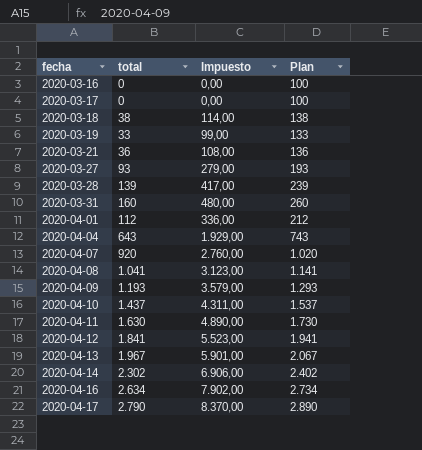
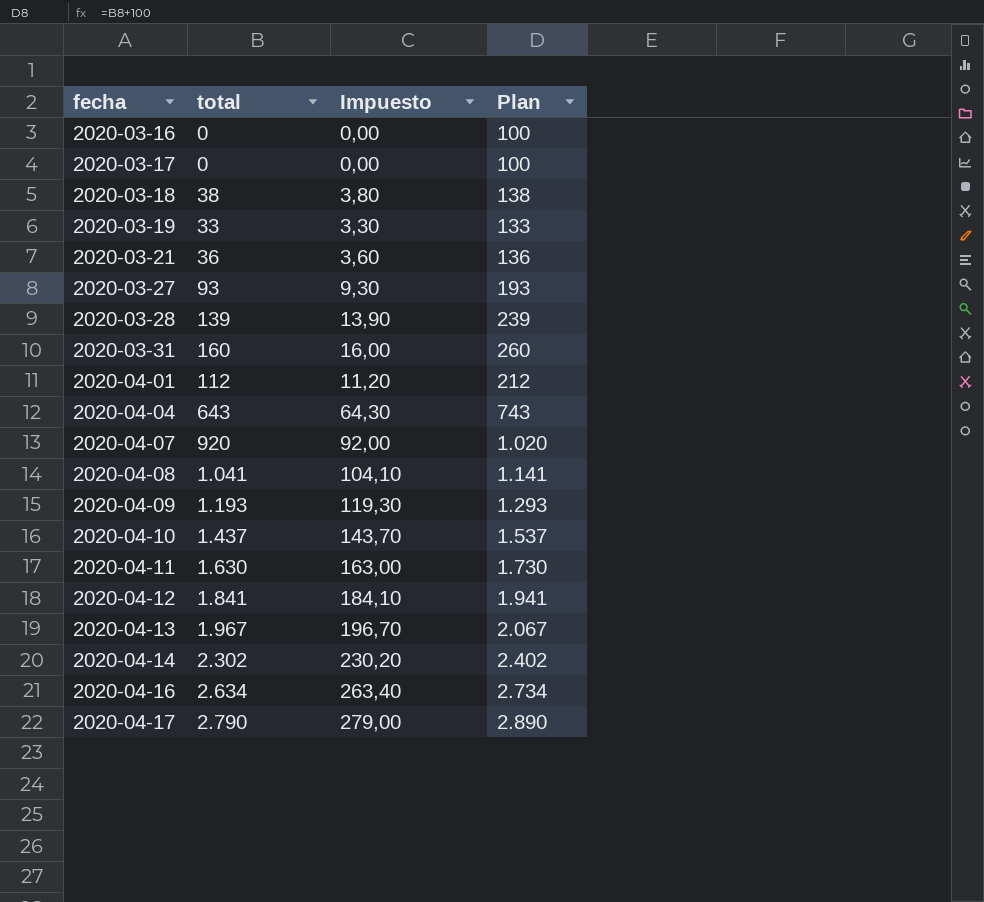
column Impuesto | formula: [total] * 3 -> [total] * 0,1

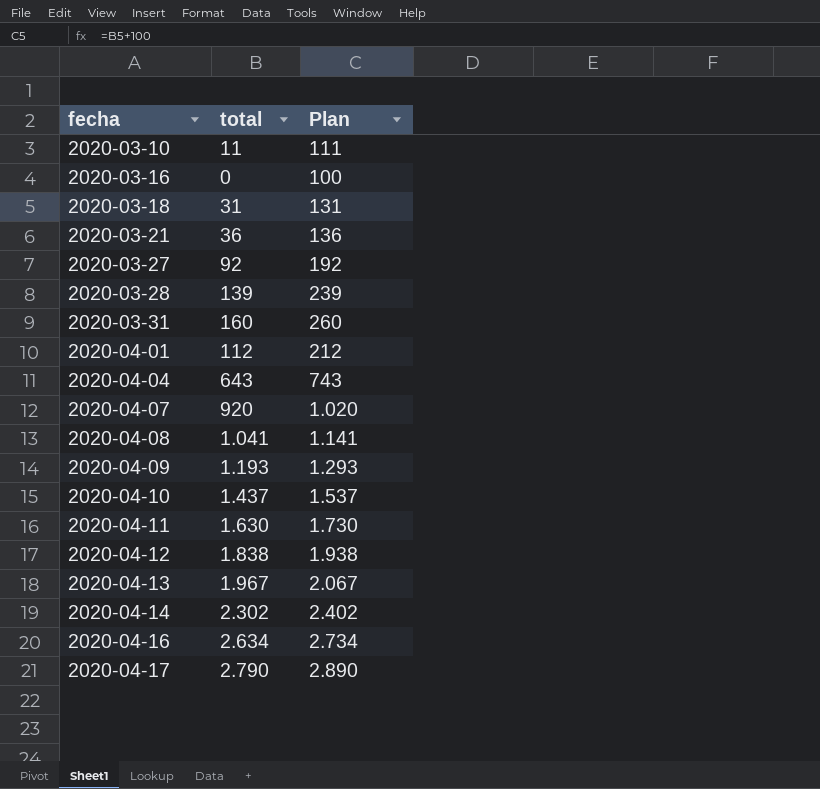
column Impuesto | formula: [total] * 0,1 -> none
row 2020-03-17: 0 | 0,00 | 100 -> none
row 2020-03-19: 33 | 3,30 | 133 -> none
row 2020-03-10: none -> 11 | 111
2020-03-18 | total: 38 -> 31
2020-03-18 | Plan: 138 -> 131
2020-03-27 | total: 93 -> 92
2020-03-27 | Plan: 193 -> 192
2020-04-12 | total: 1.841 -> 1.838
2020-04-12 | Plan: 1.941 -> 1.938

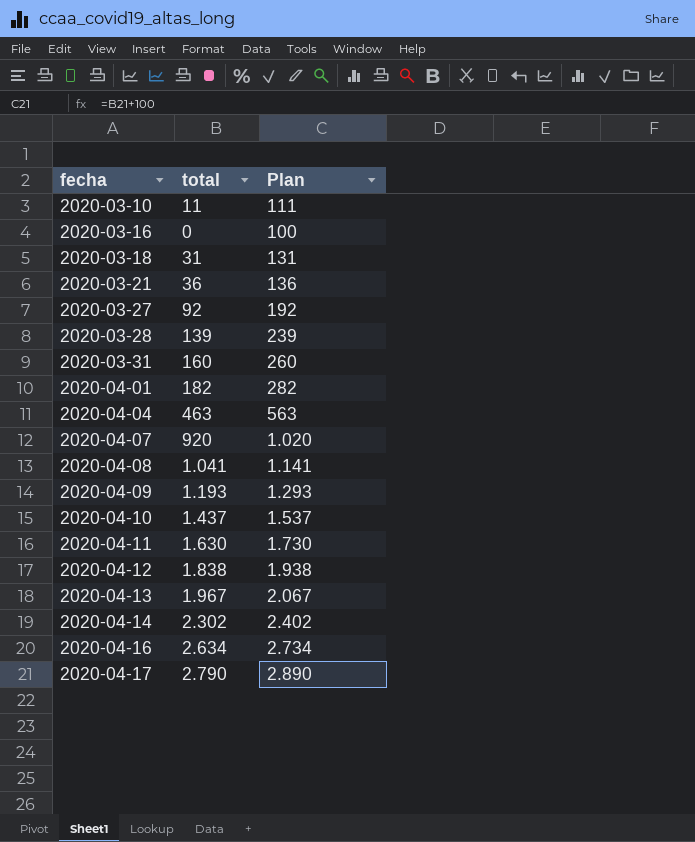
2020-04-01 | total: 112 -> 182
2020-04-01 | Plan: 212 -> 282
2020-04-04 | total: 643 -> 463
2020-04-04 | Plan: 743 -> 563

